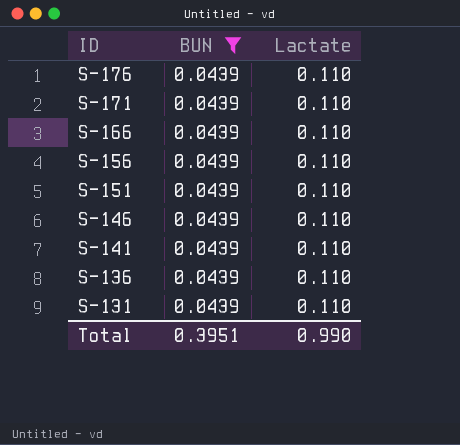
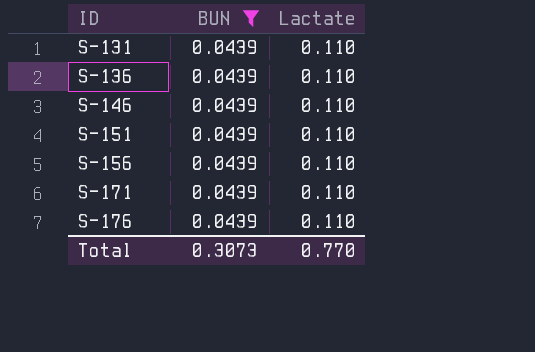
row order: ID descending -> ID ascending
row S-166: 0.0439 | 0.110 -> none
row S-141: 0.0439 | 0.110 -> none
Total | BUN: 0.3951 -> 0.3073
Total | Lactate: 0.990 -> 0.770

